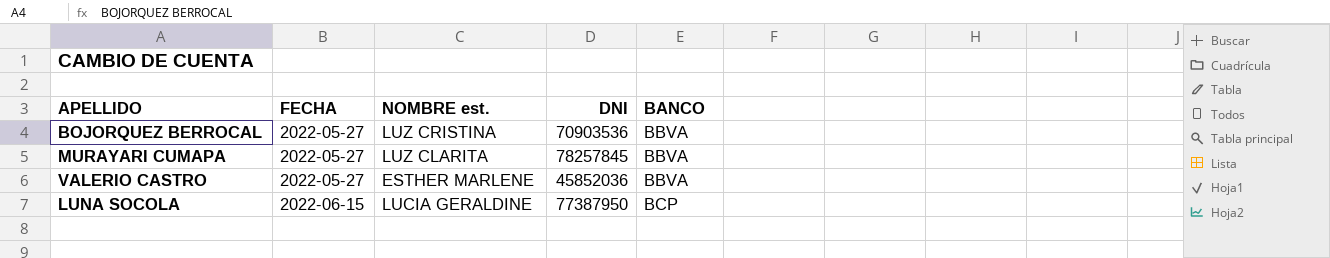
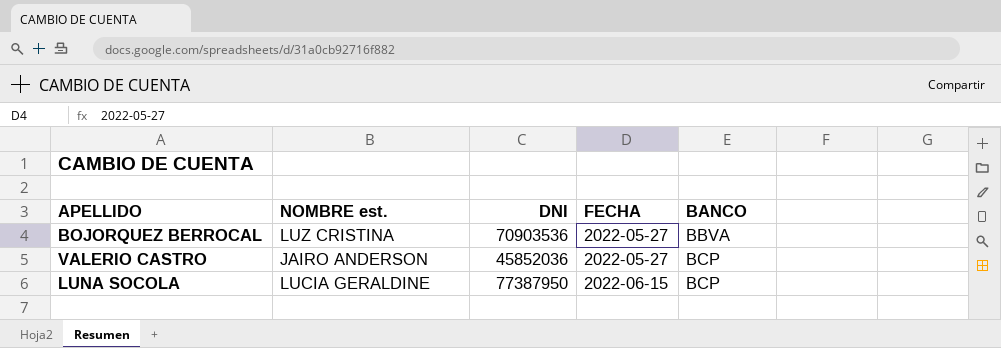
column FECHA | position: 2 -> 4
row MURAYARI CUMAPA: 2022-05-27 | LUZ CLARITA | 78257845 | BBVA -> none
VALERIO CASTRO | NOMBRE est.: ESTHER MARLENE -> JAIRO ANDERSON
VALERIO CASTRO | BANCO: BBVA -> BCP

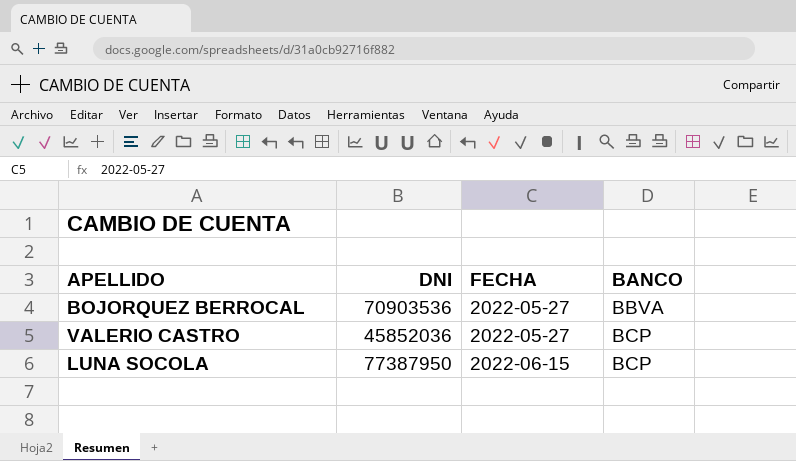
column NOMBRE est. | position: 2 -> none

